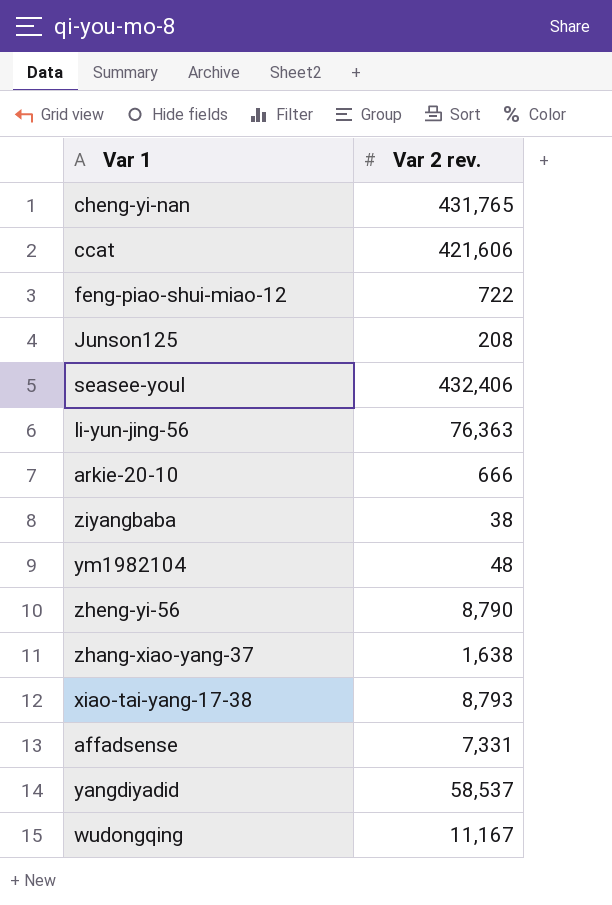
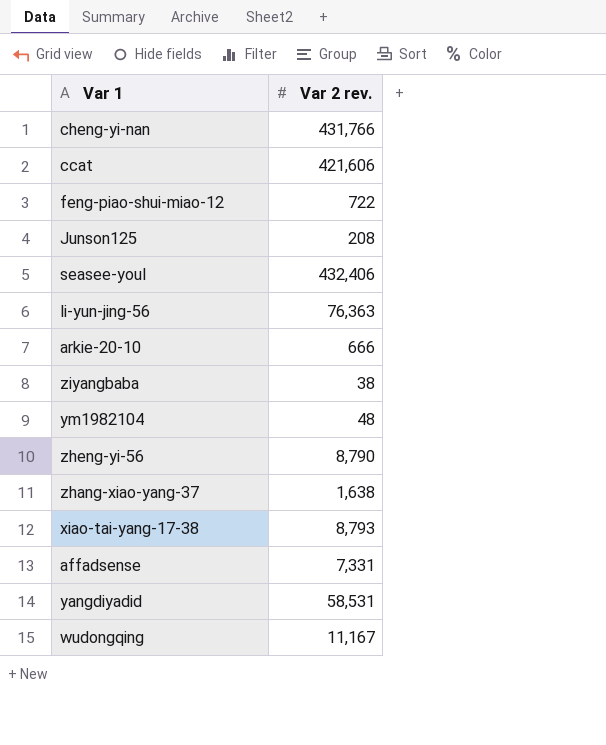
cheng-yi-nan | Var 2 rev.: 431,765 -> 431,766
yangdiyadid | Var 2 rev.: 58,537 -> 58,531

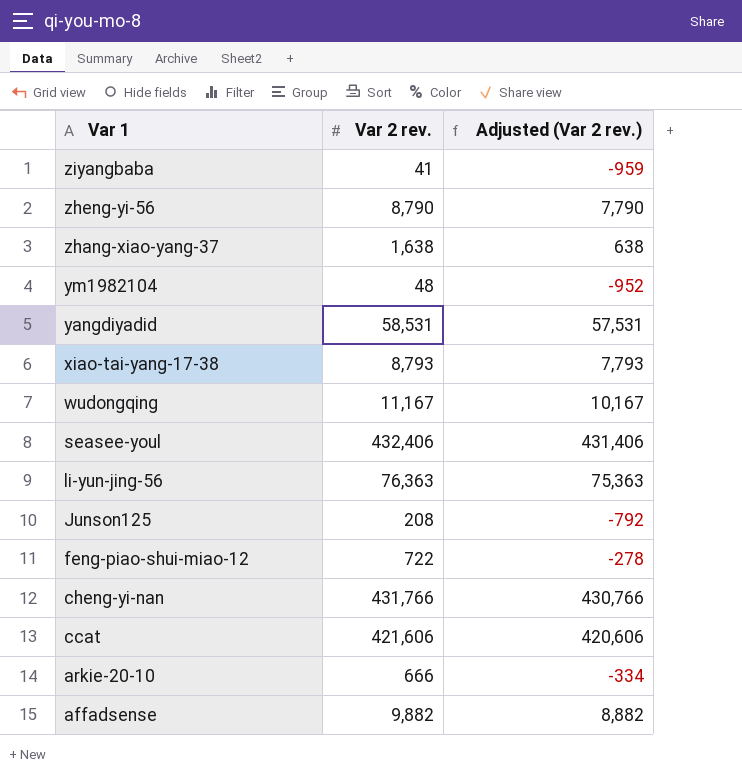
row order: none -> Var 1 descending
column Adjusted (Var 2 rev.) | formula: none -> [Var 2 rev.] - 1000
ziyangbaba | Var 2 rev.: 38 -> 41
affadsense | Var 2 rev.: 7,331 -> 9,882

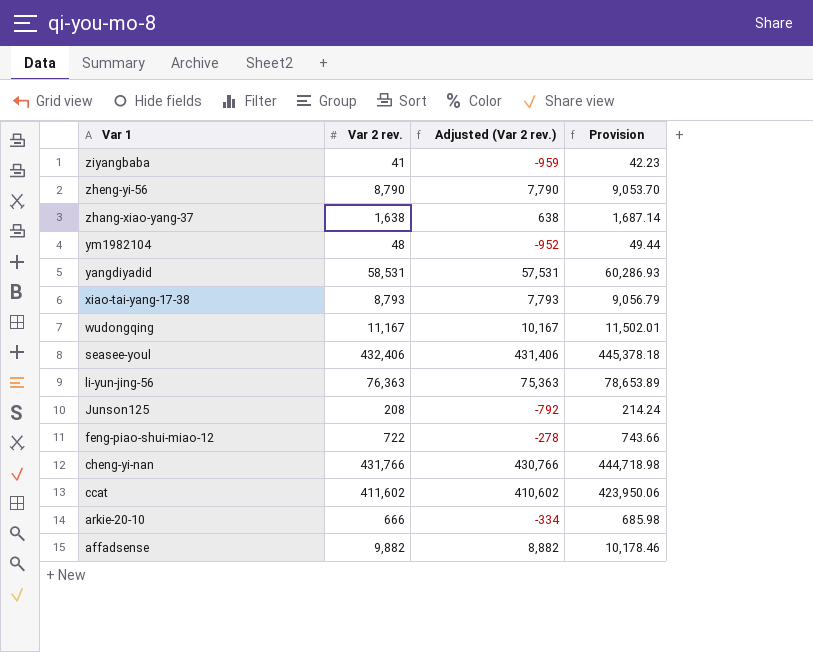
column Provision | formula: none -> [Var 2 rev.] * 1.03
ccat | Var 2 rev.: 421,606 -> 411,602
ccat | Adjusted (Var 2 rev.): 420,606 -> 410,602

